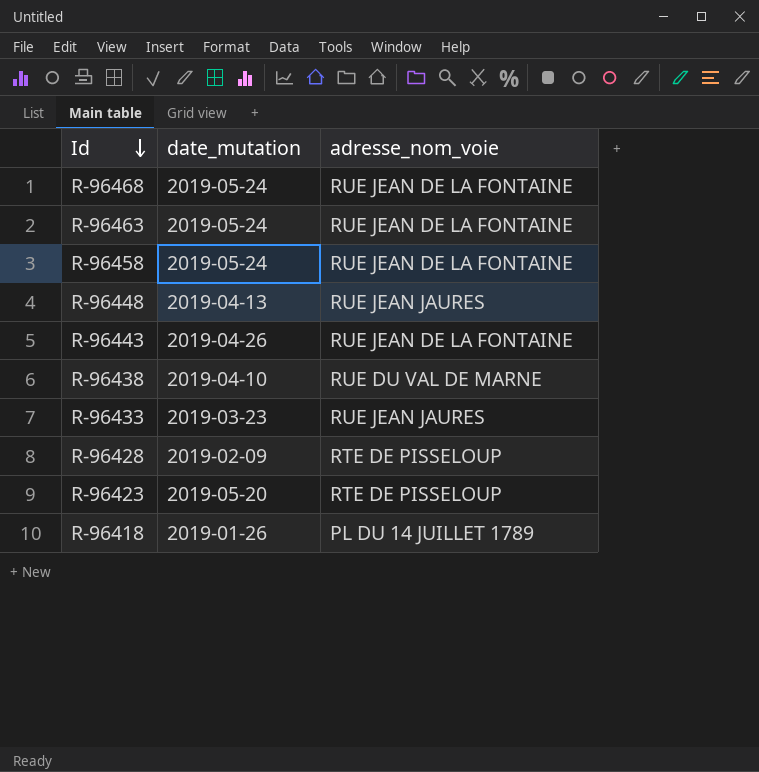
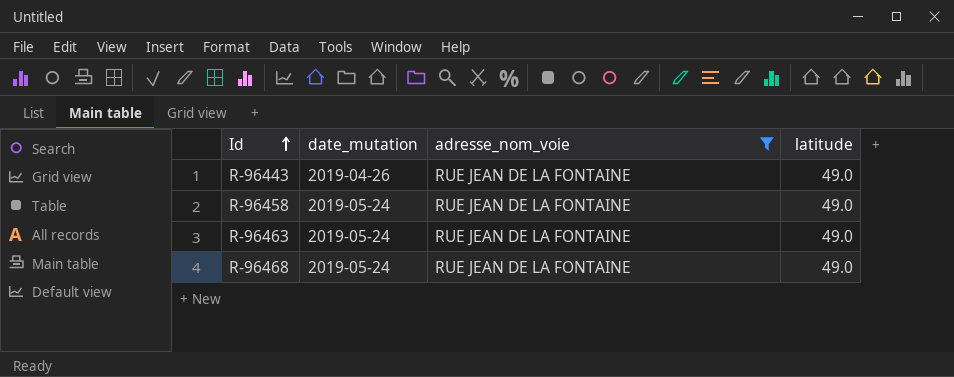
filter: none -> adresse_nom_voie = RUE JEAN DE LA FONTAINE
row order: Id descending -> Id ascending
column latitude | position: none -> 4

